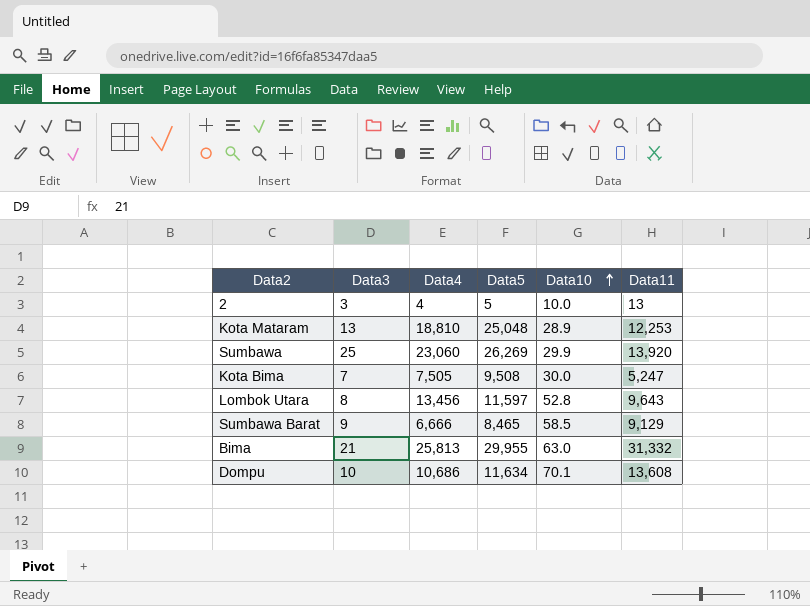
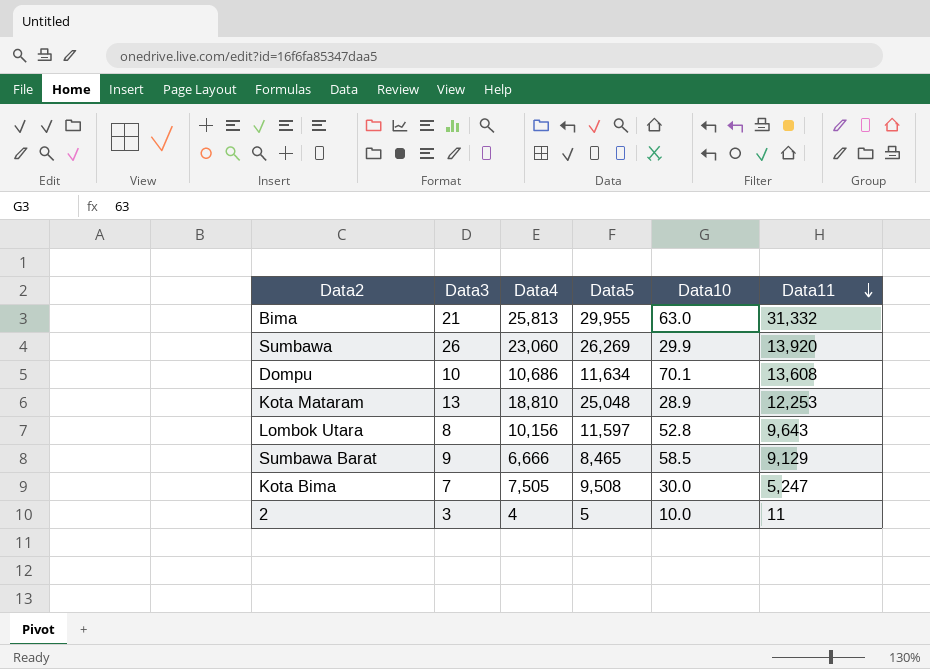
row order: Data10 ascending -> Data11 descending
Sumbawa | Data3: 25 -> 26
Lombok Utara | Data4: 13,456 -> 10,156
2 | Data11: 13 -> 11

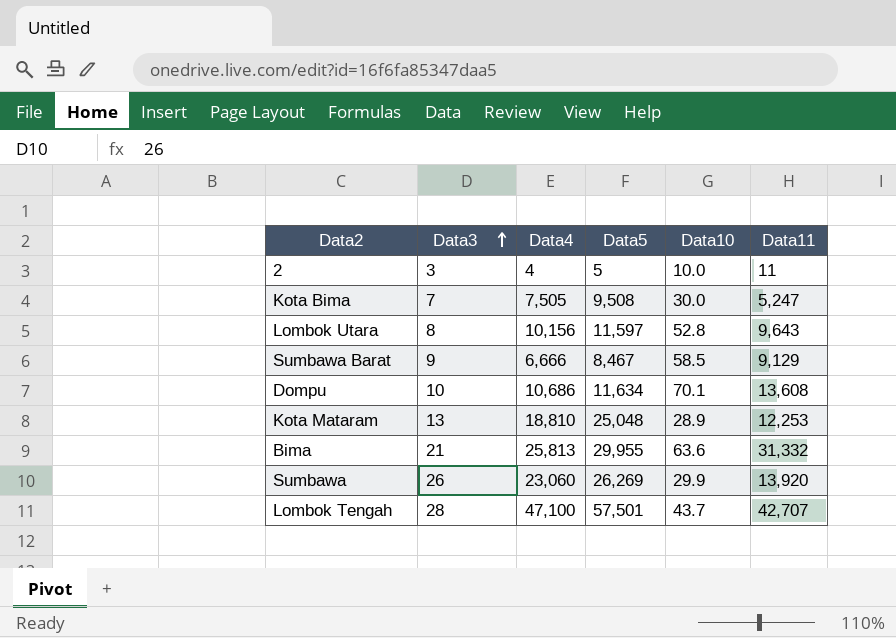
row order: Data11 descending -> Data3 ascending
Sumbawa Barat | Data5: 8,465 -> 8,467
Bima | Data10: 63.0 -> 63.6
row Lombok Tengah: none -> 28 | 47,100 | 57,501 | 43.7 | 42,707

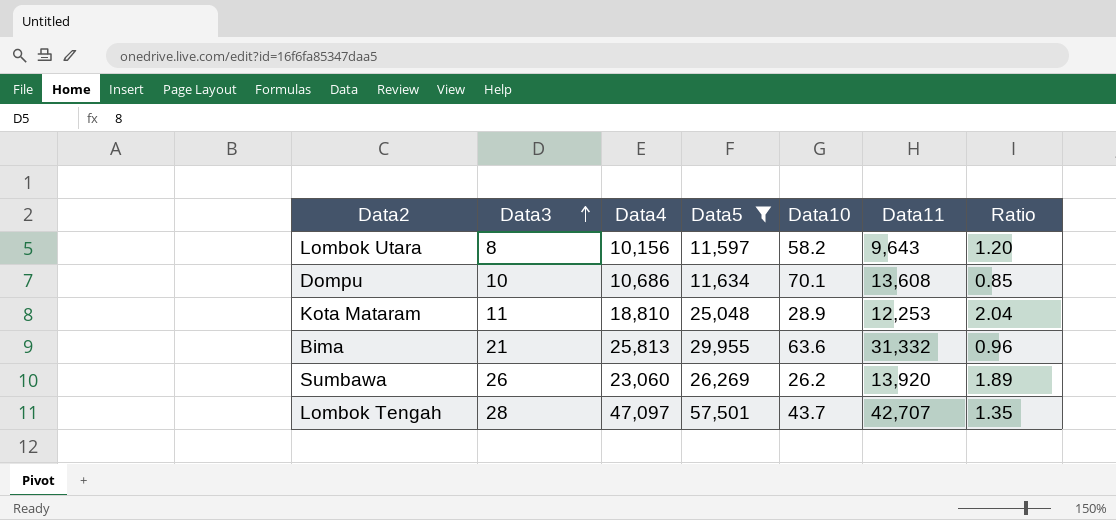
filter: none -> Data5 >= 11,597
column Ratio | formula: none -> [Data5] / [Data11]
Lombok Utara | Data10: 52.8 -> 58.2
Kota Mataram | Data3: 13 -> 11
Sumbawa | Data10: 29.9 -> 26.2
Lombok Tengah | Data4: 47,100 -> 47,097

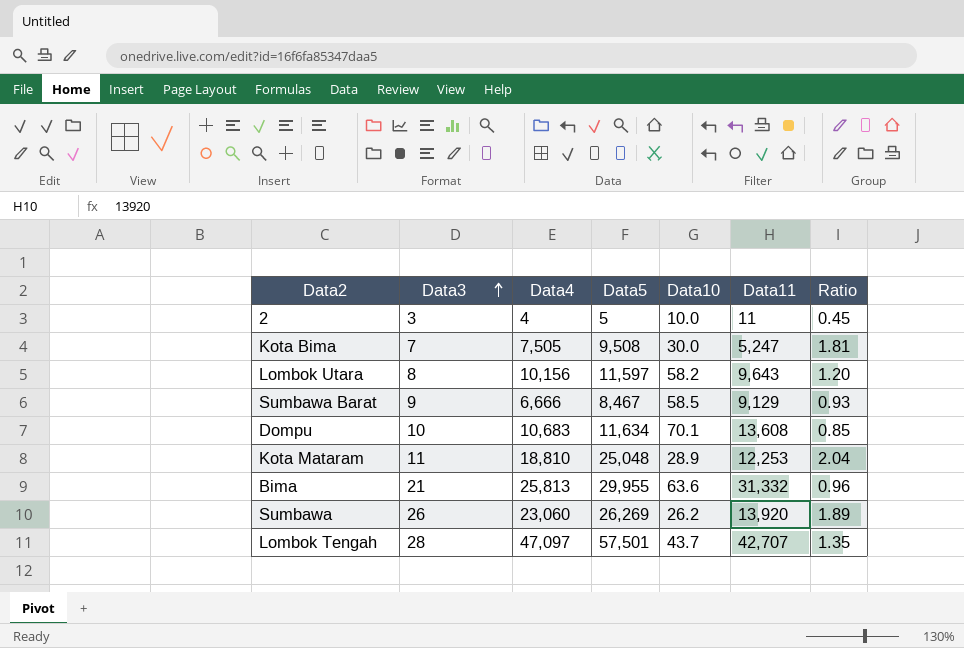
filter: Data5 >= 11,597 -> none
Dompu | Data4: 10,686 -> 10,683

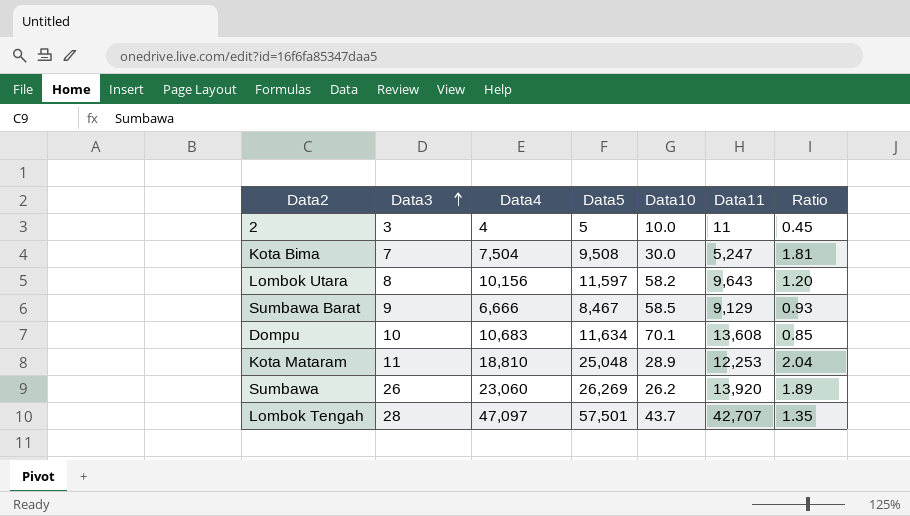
row Bima: 21 | 25,813 | 29,955 | 63.6 | 31,332 | 0.96 -> none
Kota Bima | Data4: 7,505 -> 7,504

